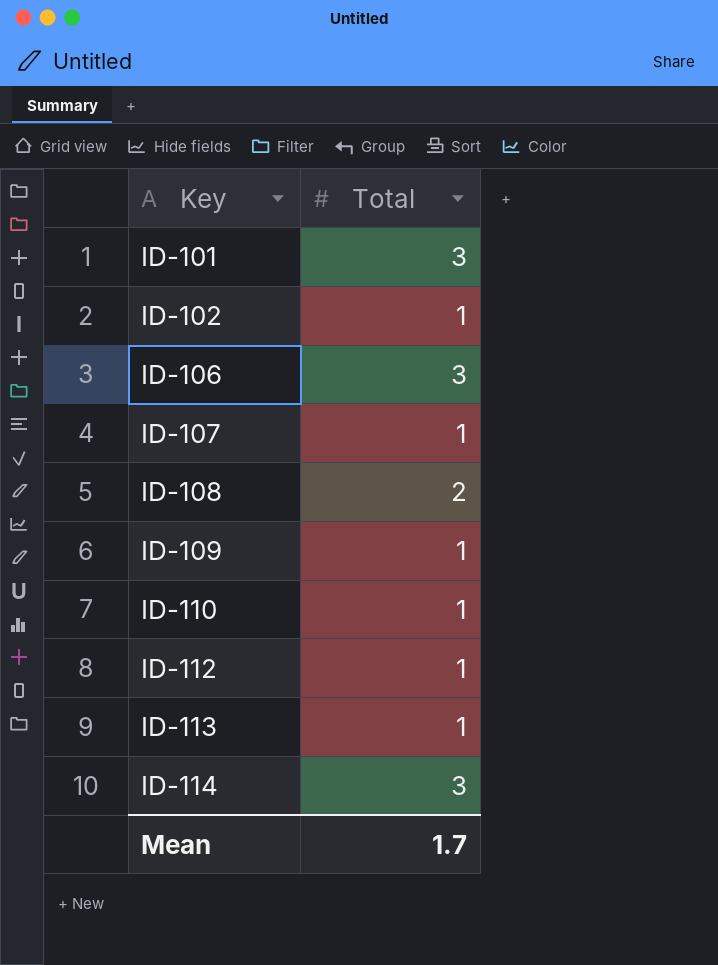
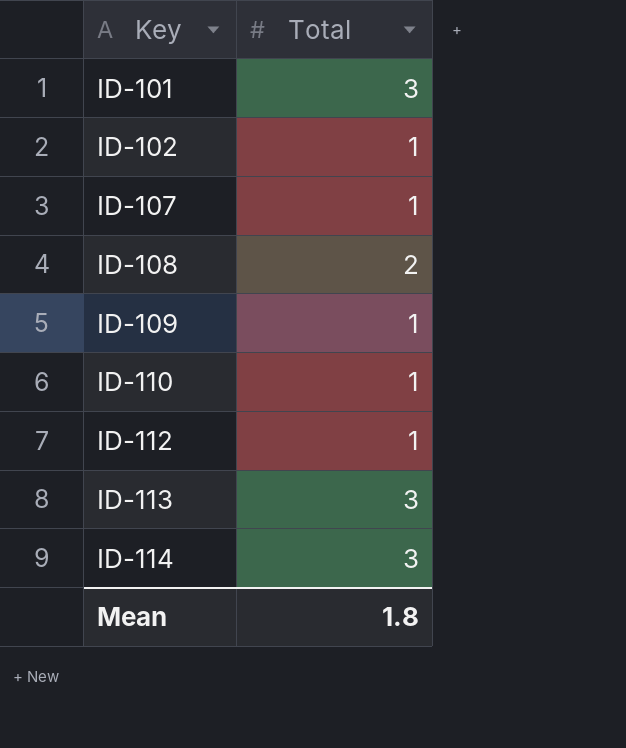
row ID-106: 3 -> none
ID-113 | Total: 1 -> 3
Mean | Total: 1.7 -> 1.8

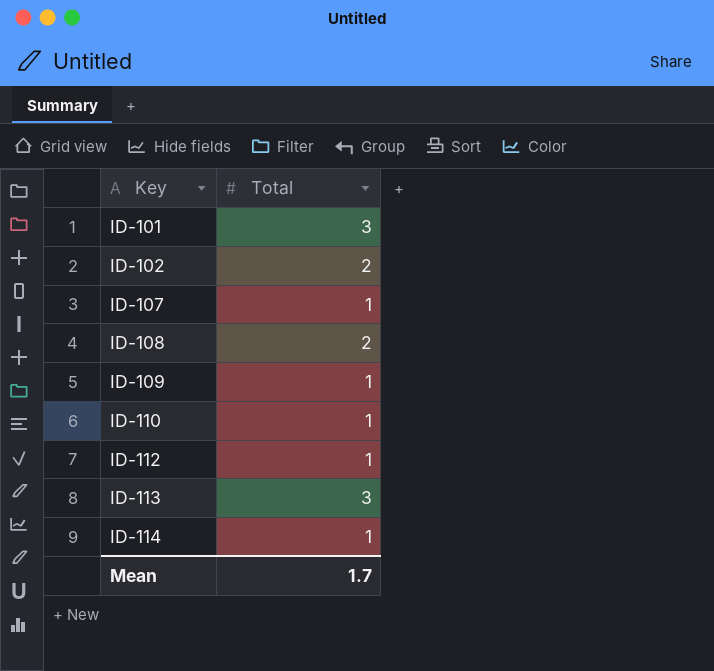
ID-102 | Total: 1 -> 2
ID-114 | Total: 3 -> 1
Mean | Total: 1.8 -> 1.7

